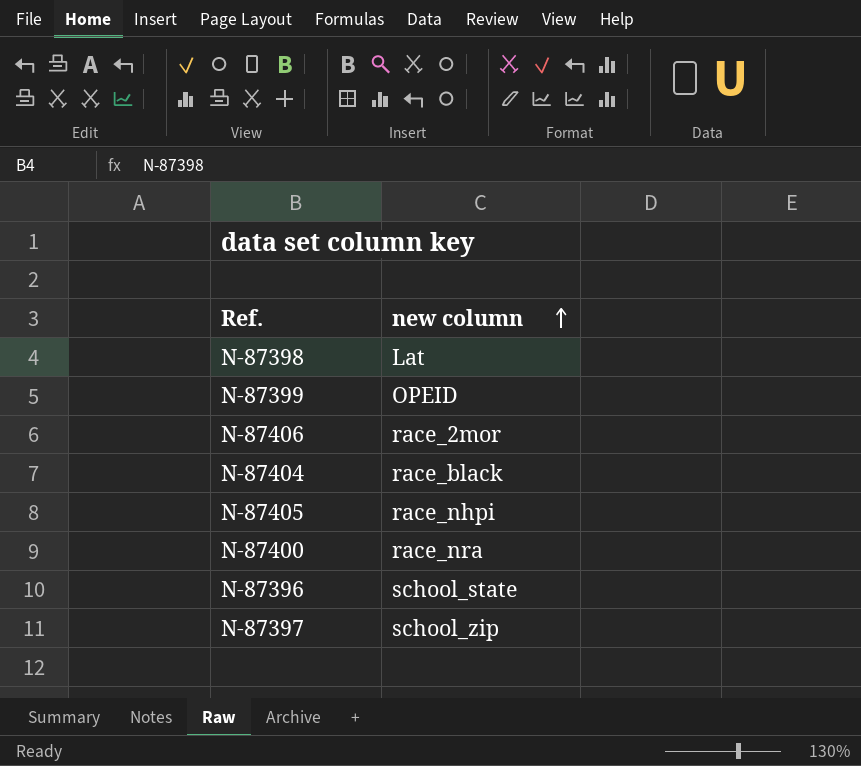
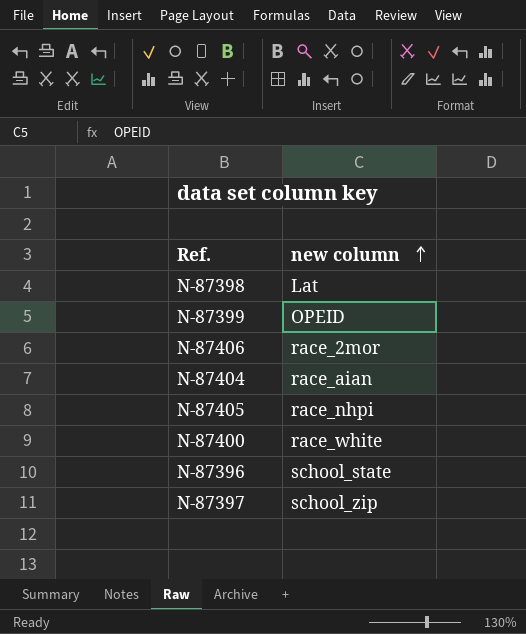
N-87404 | new column: race_black -> race_aian
N-87400 | new column: race_nra -> race_white

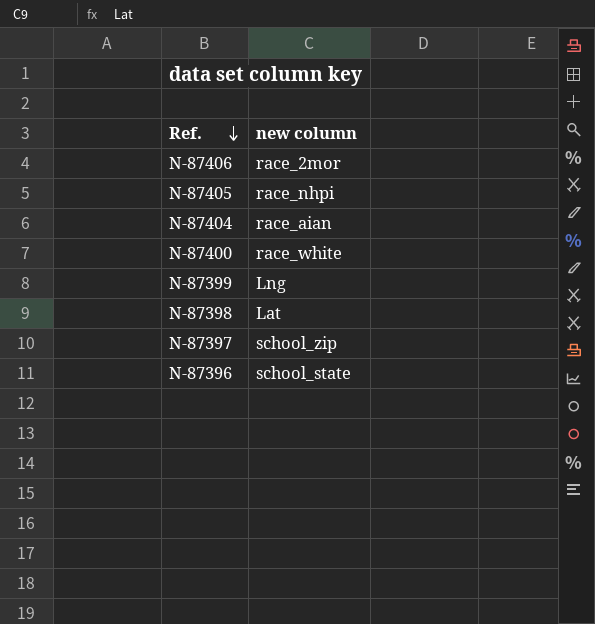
row order: new column ascending -> Ref. descending
N-87399 | new column: OPEID -> Lng

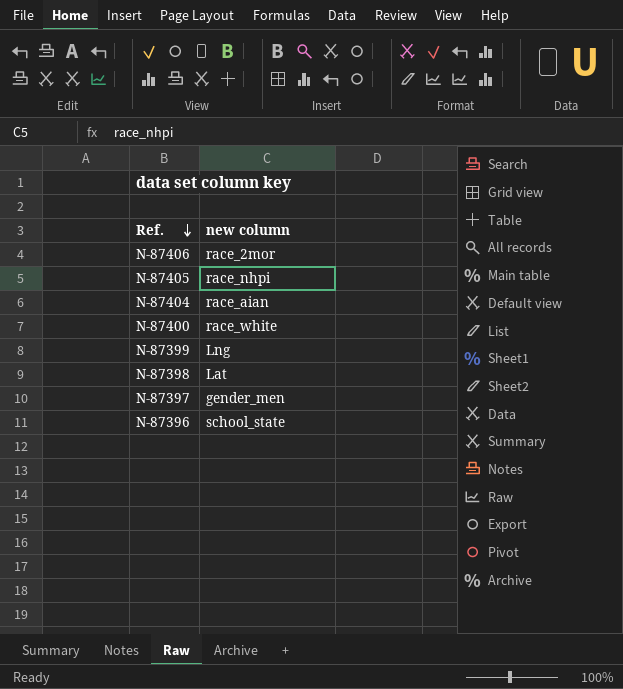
N-87397 | new column: school_zip -> gender_men

